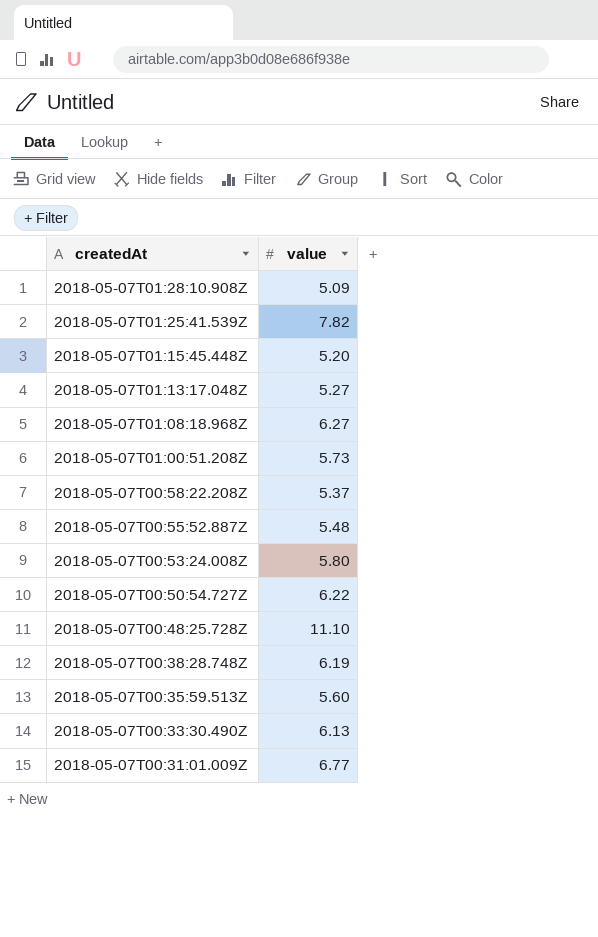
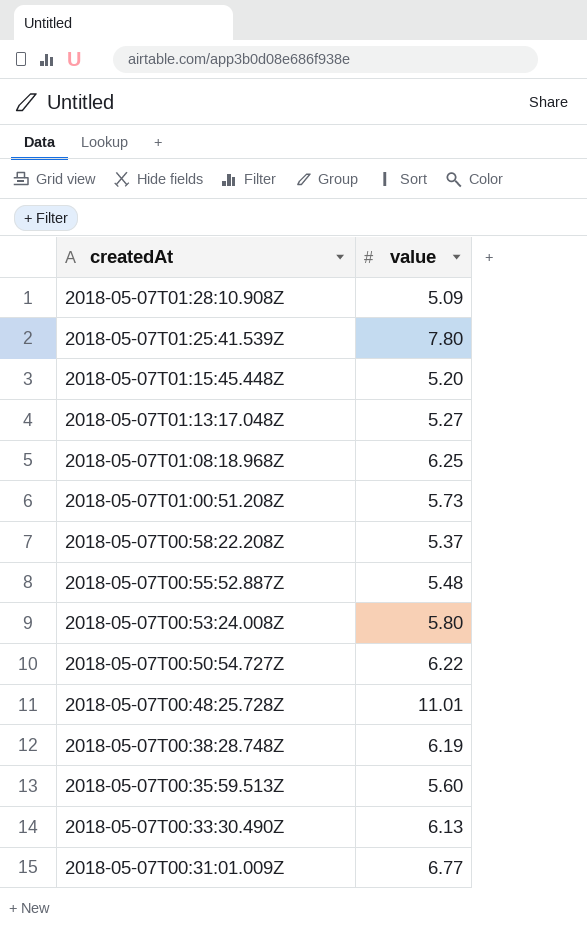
2018-05-07T01:25:41.539Z | value: 7.82 -> 7.80
2018-05-07T01:08:18.968Z | value: 6.27 -> 6.25
2018-05-07T00:48:25.728Z | value: 11.10 -> 11.01

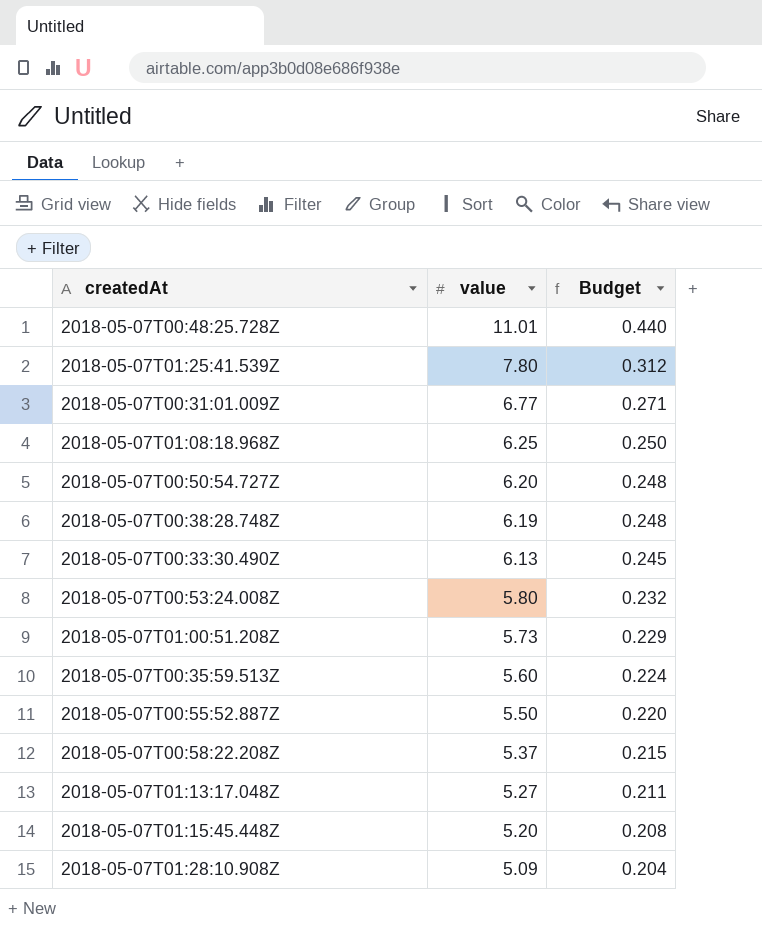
row order: createdAt descending -> value descending
column Budget | formula: none -> [value] * 0.04
2018-05-07T00:50:54.727Z | value: 6.22 -> 6.20
2018-05-07T00:55:52.887Z | value: 5.48 -> 5.50

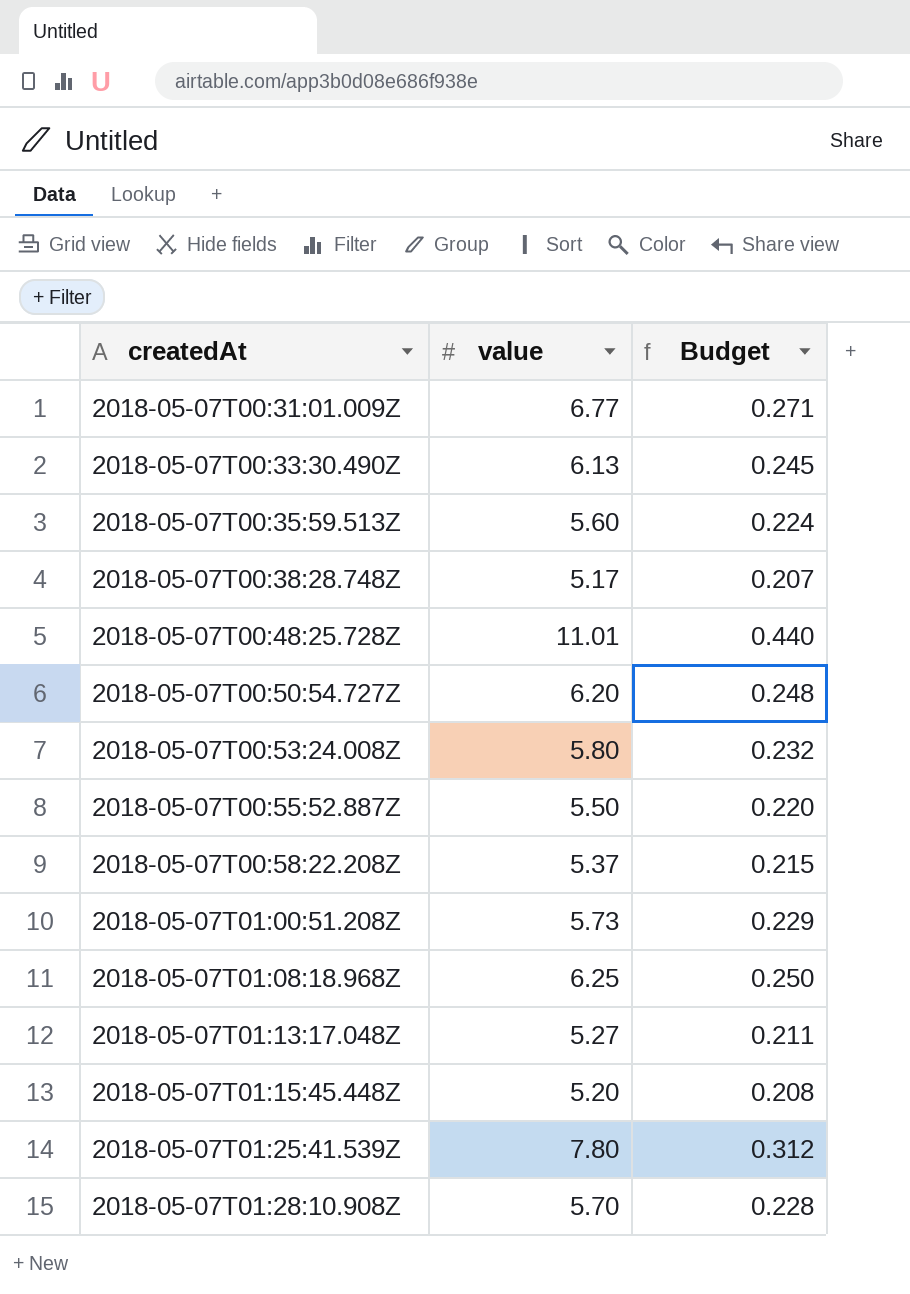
row order: value descending -> createdAt ascending
2018-05-07T00:38:28.748Z | value: 6.19 -> 5.17
2018-05-07T00:38:28.748Z | Budget: 0.248 -> 0.207
2018-05-07T01:28:10.908Z | value: 5.09 -> 5.70
2018-05-07T01:28:10.908Z | Budget: 0.204 -> 0.228

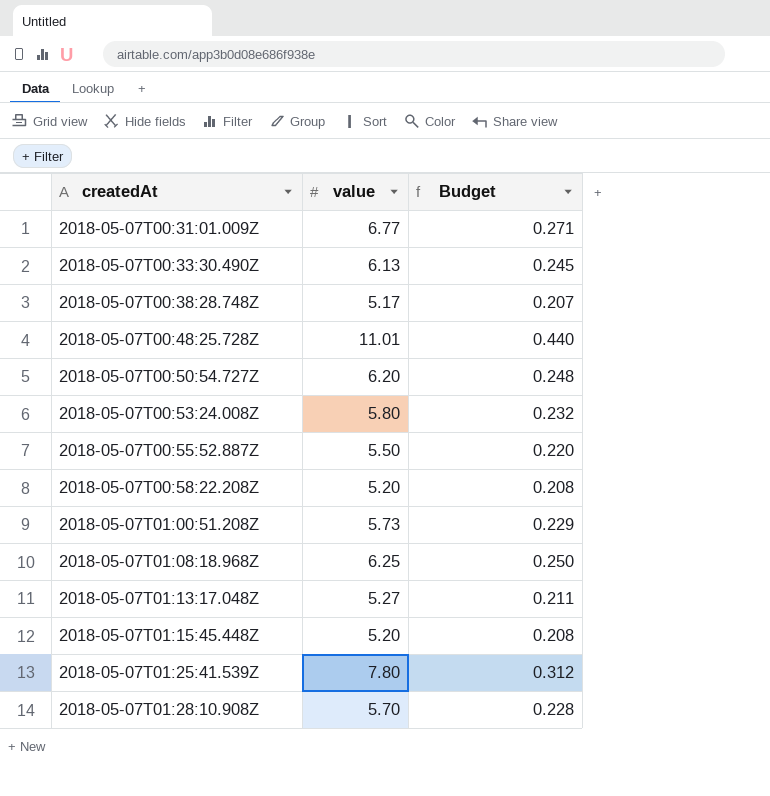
row 2018-05-07T00:35:59.513Z: 5.60 | 0.224 -> none
2018-05-07T00:58:22.208Z | value: 5.37 -> 5.20
2018-05-07T00:58:22.208Z | Budget: 0.215 -> 0.208

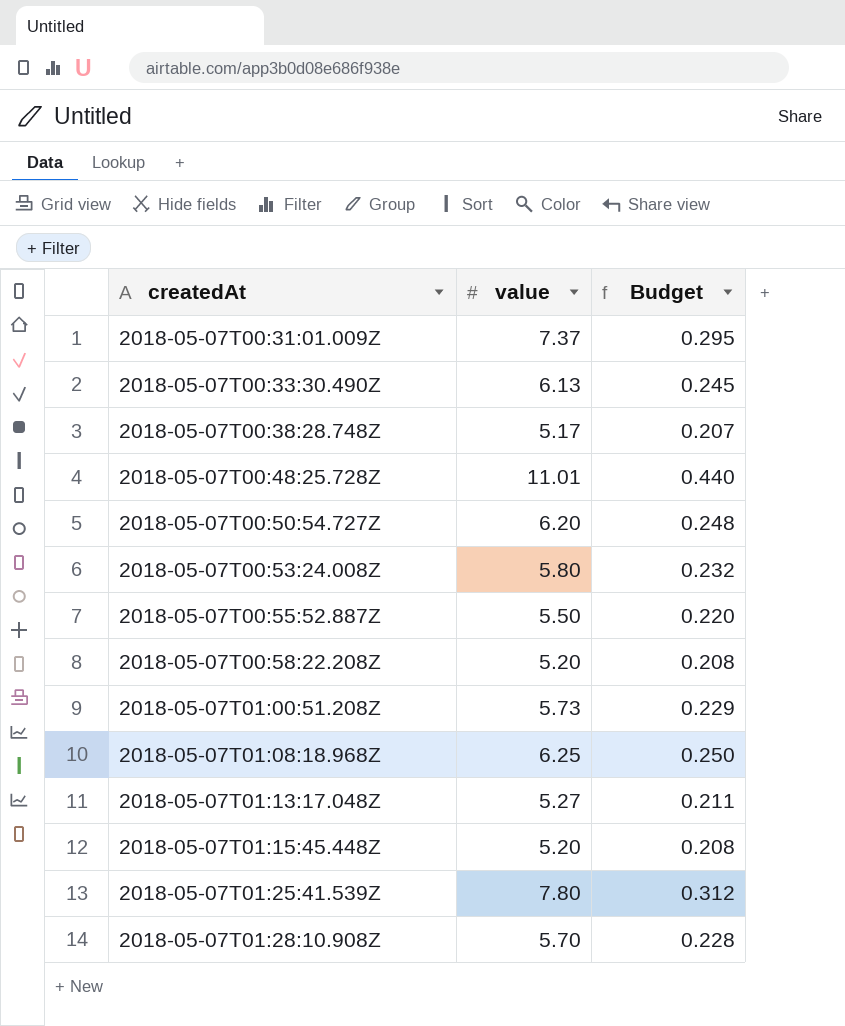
2018-05-07T00:31:01.009Z | value: 6.77 -> 7.37
2018-05-07T00:31:01.009Z | Budget: 0.271 -> 0.295

